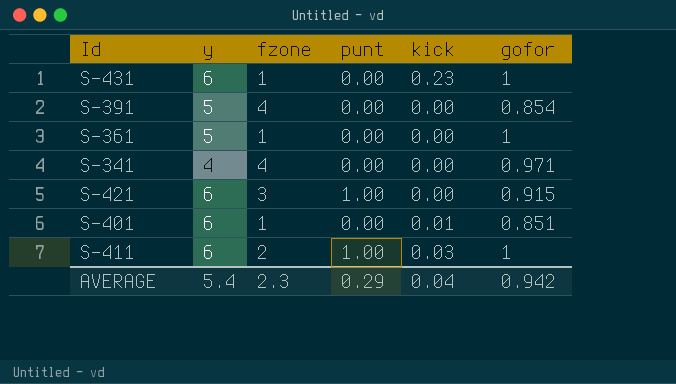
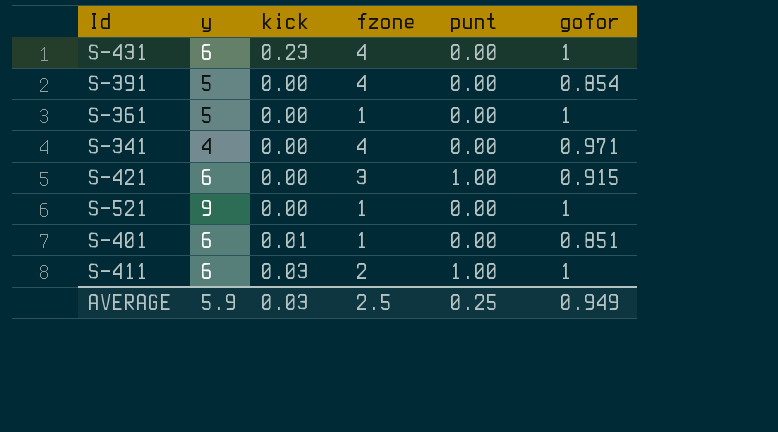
column kick | position: 5 -> 3
S-431 | fzone: 1 -> 4
row S-521: none -> 9 | 0.00 | 1 | 0.00 | 1
AVERAGE | y: 5.4 -> 5.9
AVERAGE | kick: 0.04 -> 0.03
AVERAGE | fzone: 2.3 -> 2.5
AVERAGE | punt: 0.29 -> 0.25
AVERAGE | gofor: 0.942 -> 0.949

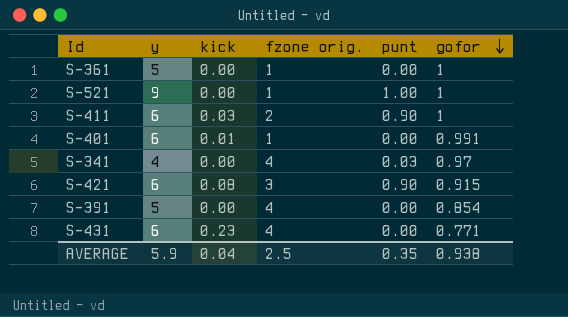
row order: none -> gofor descending
column name: fzone -> fzone orig.
S-521 | punt: 0.00 -> 1.00
S-411 | punt: 1.00 -> 0.90
S-401 | gofor: 0.851 -> 0.991
S-341 | punt: 0.00 -> 0.03
S-341 | gofor: 0.971 -> 0.97
S-421 | kick: 0.00 -> 0.08
S-421 | punt: 1.00 -> 0.90
S-431 | gofor: 1 -> 0.771
AVERAGE | kick: 0.03 -> 0.04
AVERAGE | punt: 0.25 -> 0.35
AVERAGE | gofor: 0.949 -> 0.938

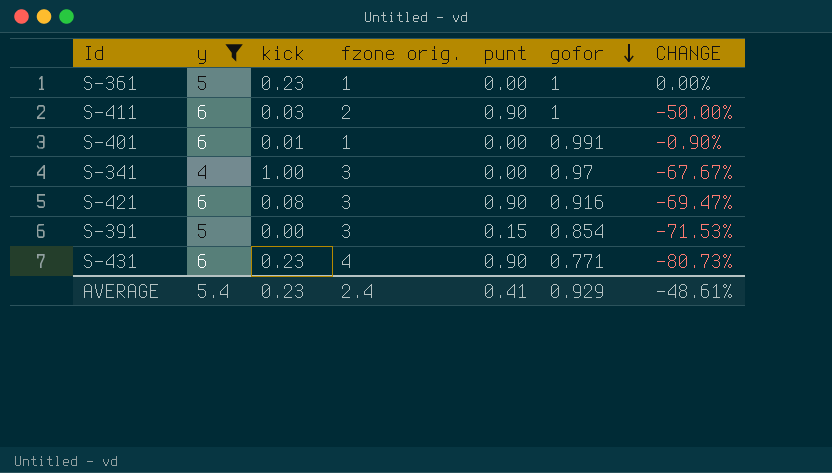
filter: none -> y != 9
column CHANGE | formula: none -> ([gofor] - [fzone orig.]) / [fzone orig.]
S-361 | kick: 0.00 -> 0.23
S-341 | kick: 0.00 -> 1.00
S-341 | fzone orig.: 4 -> 3
S-341 | punt: 0.03 -> 0.00
S-421 | gofor: 0.915 -> 0.916
S-391 | fzone orig.: 4 -> 3
S-391 | punt: 0.00 -> 0.15
S-431 | punt: 0.00 -> 0.90
AVERAGE | y: 5.9 -> 5.4
AVERAGE | kick: 0.04 -> 0.23
AVERAGE | fzone orig.: 2.5 -> 2.4
AVERAGE | punt: 0.35 -> 0.41
AVERAGE | gofor: 0.938 -> 0.929

